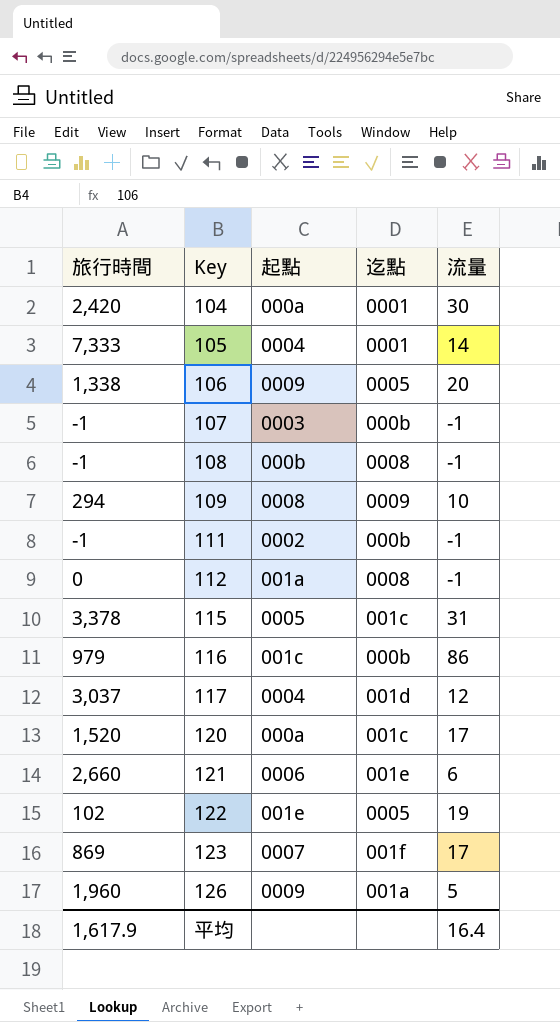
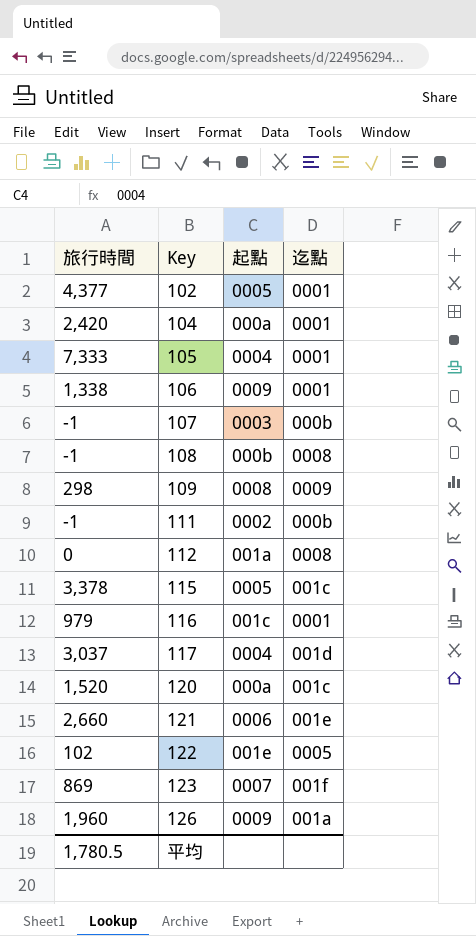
column 流量 | position: 5 -> none
row 102: none -> 4,377 | 0005 | 0001
106 | 迄點: 0005 -> 0001
109 | 旅行時間: 294 -> 298
116 | 迄點: 000b -> 0001
平均 | 旅行時間: 1,617.9 -> 1,780.5

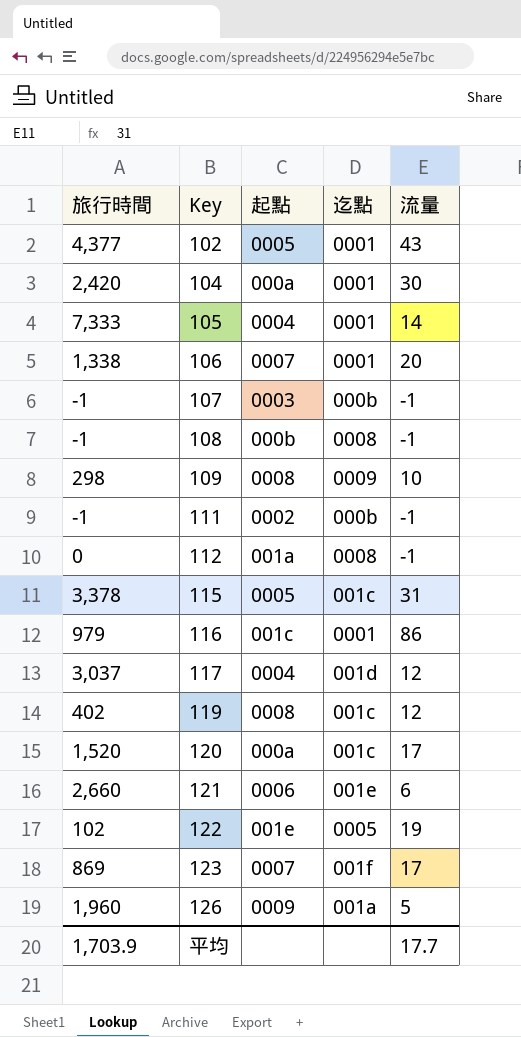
column 流量 | position: none -> 5
106 | 起點: 0009 -> 0007
row 119: none -> 402 | 0008 | 001c | 12
平均 | 旅行時間: 1,780.5 -> 1,703.9

